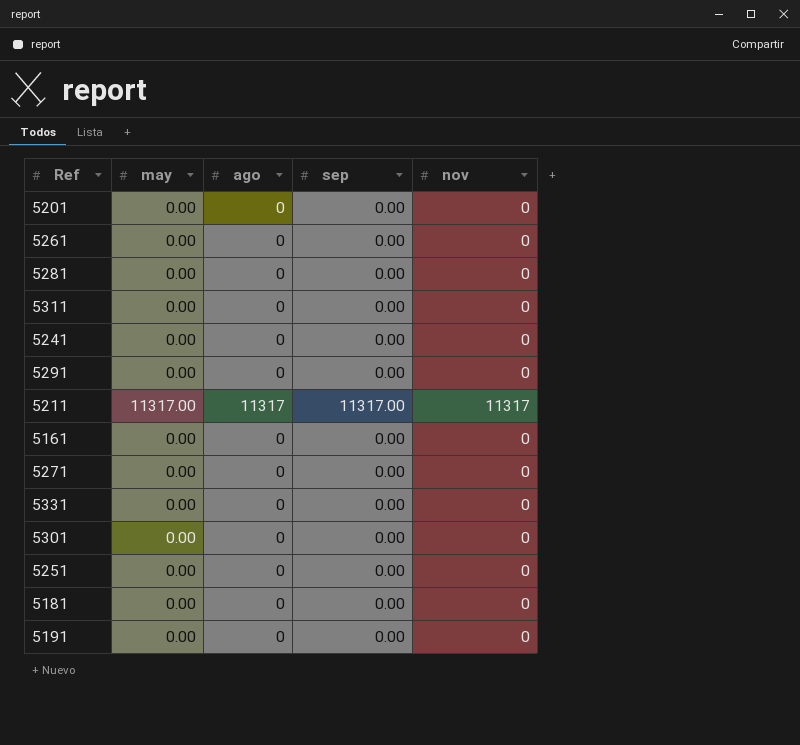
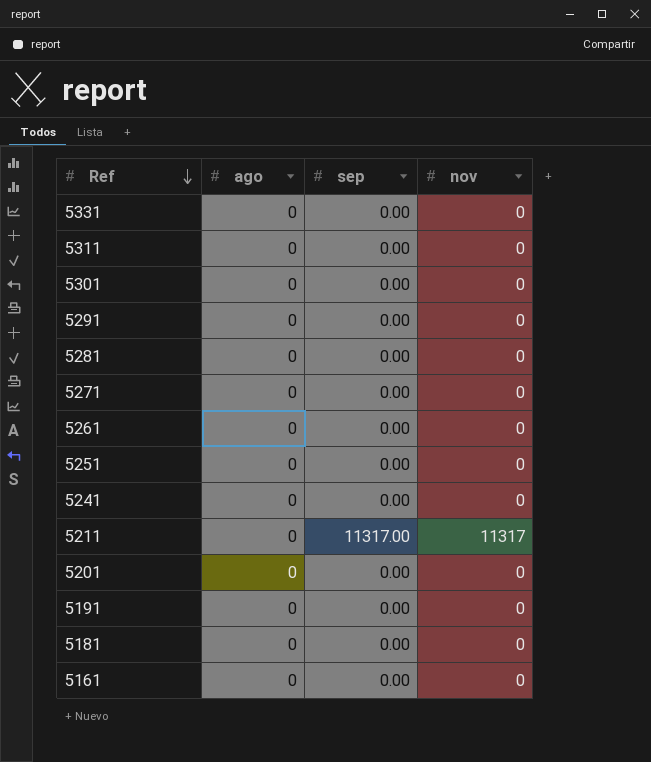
row order: none -> Ref descending
column may | position: 2 -> none
5211 | ago: 11317 -> 0

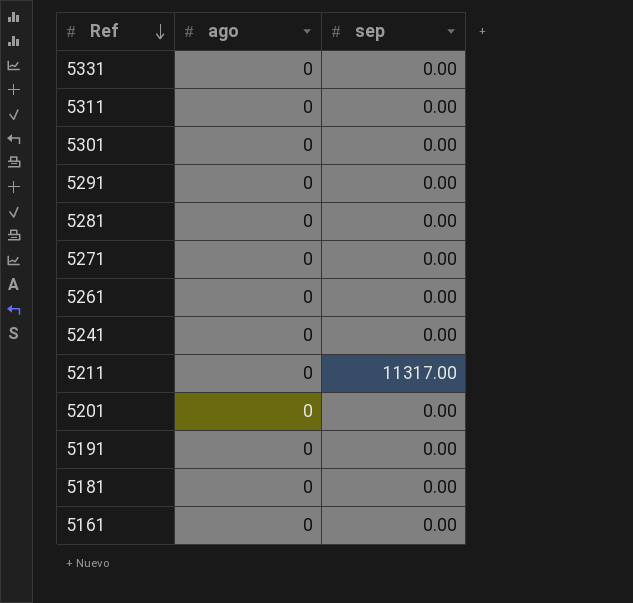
column nov | position: 4 -> none
row 5251: 0 | 0.00 | 0 -> none

